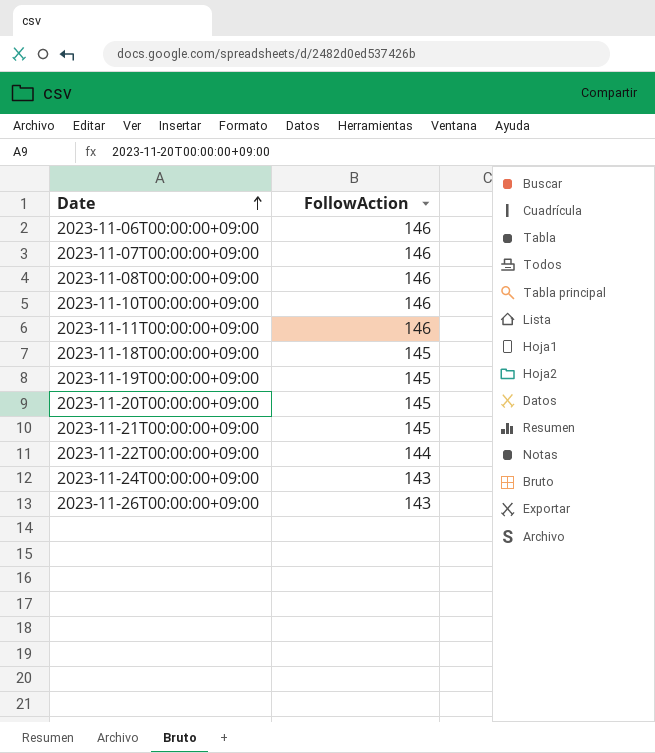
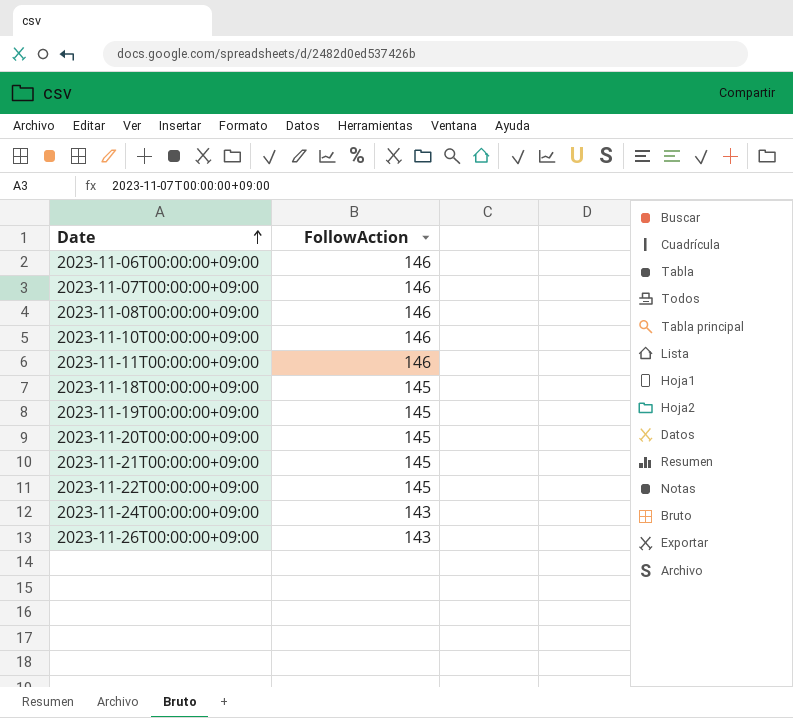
2023-11-22T00:00:00+09:00 | FollowAction: 144 -> 145

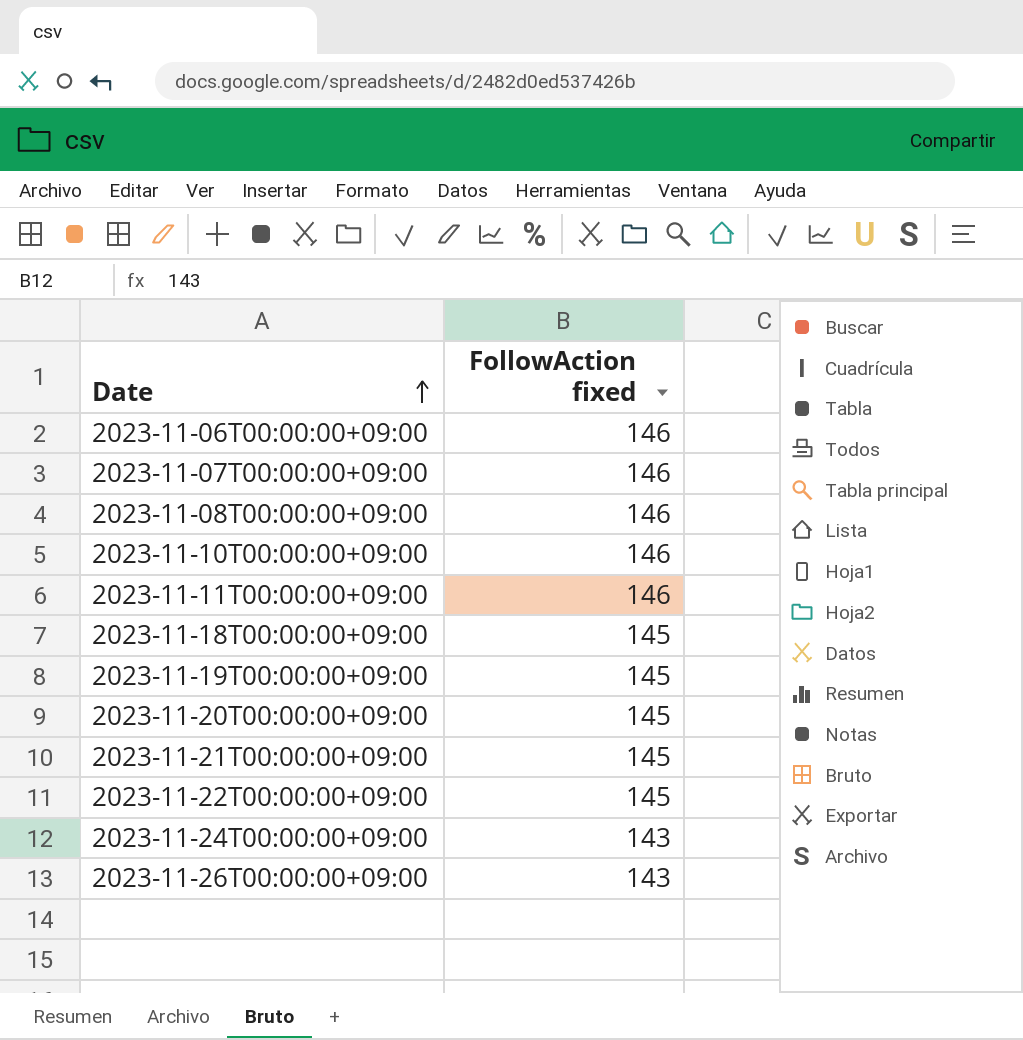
column name: FollowAction -> FollowAction fixed

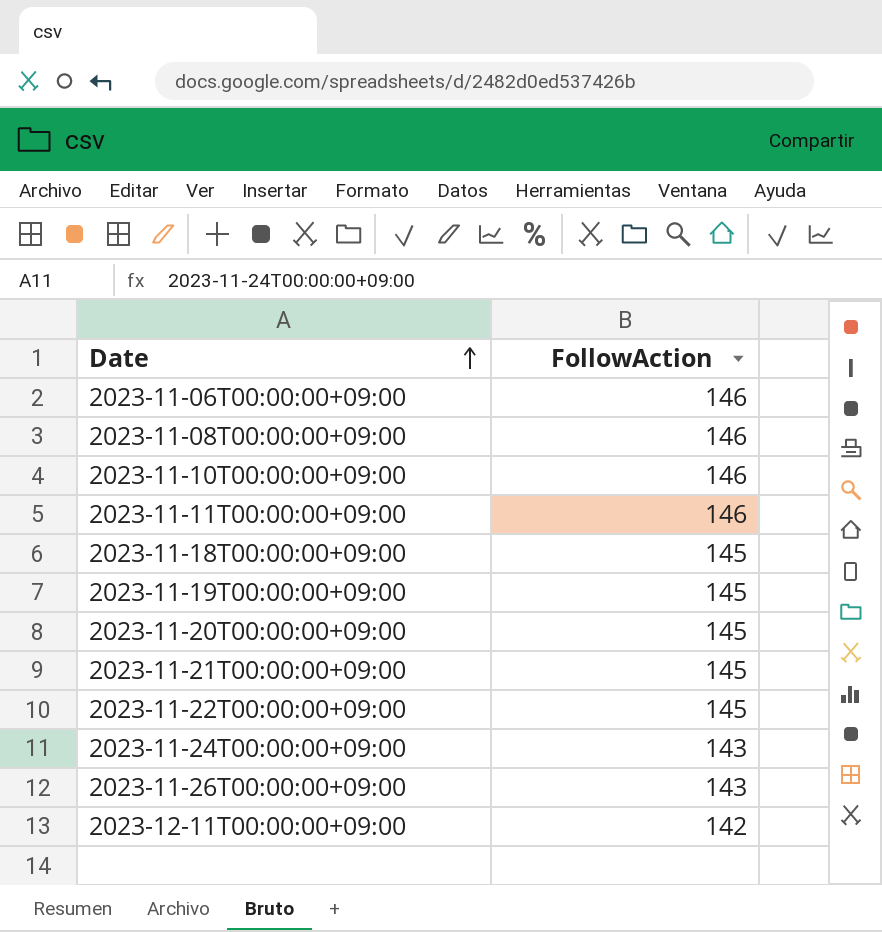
column name: FollowAction fixed -> FollowAction
row 2023-11-07T00:00:00+09:00: 146 -> none
row 2023-12-11T00:00:00+09:00: none -> 142

